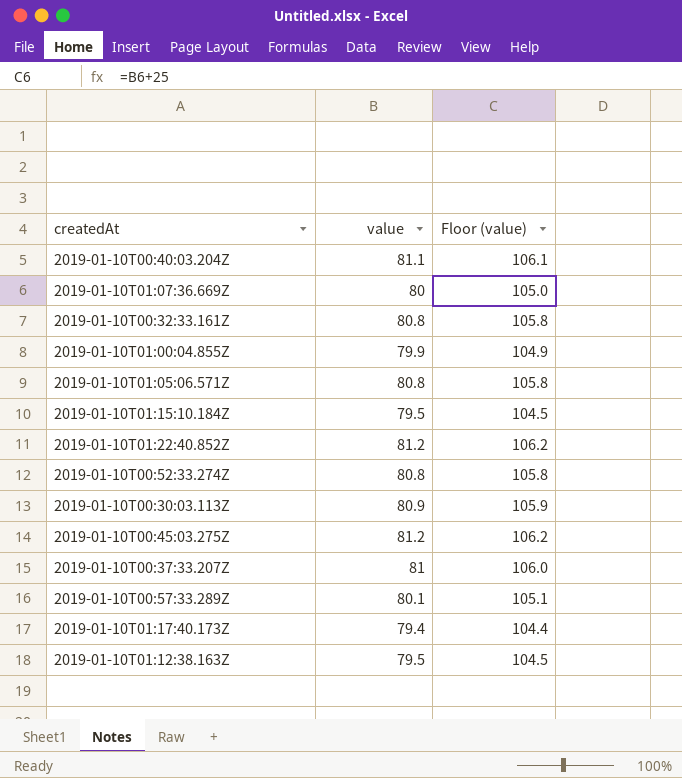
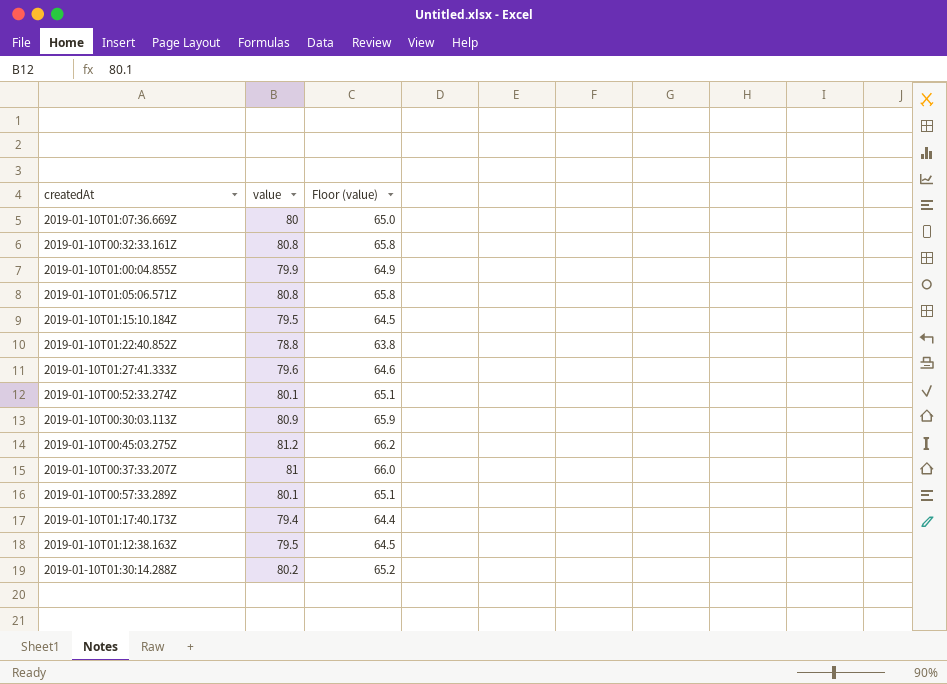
column Floor (value) | formula: [value] + 25 -> [value] - 15
row 2019-01-10T00:40:03.204Z: 81.1 | 106.1 -> none
2019-01-10T01:22:40.852Z | value: 81.2 -> 78.8
row 2019-01-10T01:27:41.333Z: none -> 79.6 | 64.6
2019-01-10T00:52:33.274Z | value: 80.8 -> 80.1
row 2019-01-10T01:30:14.288Z: none -> 80.2 | 65.2

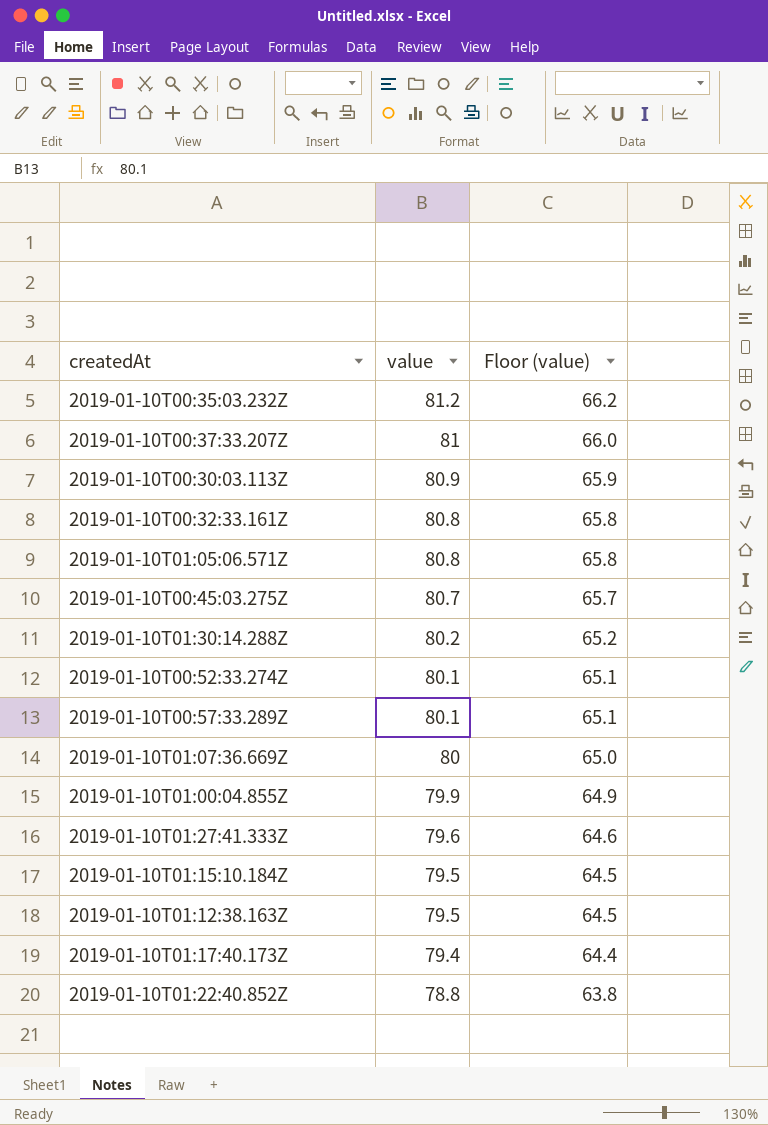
row order: none -> value descending
row 2019-01-10T00:35:03.232Z: none -> 81.2 | 66.2
2019-01-10T00:45:03.275Z | value: 81.2 -> 80.7
2019-01-10T00:45:03.275Z | Floor (value): 66.2 -> 65.7

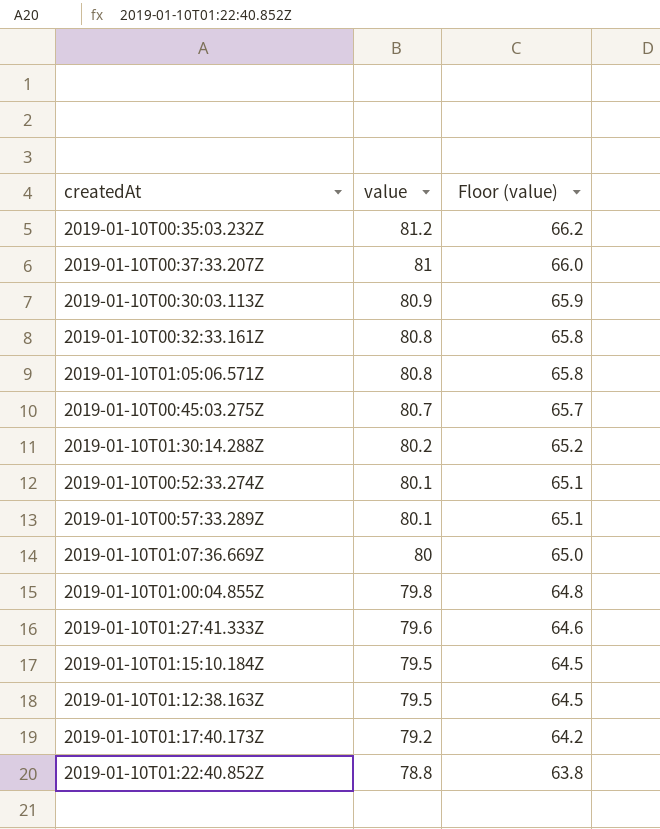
2019-01-10T01:00:04.855Z | value: 79.9 -> 79.8
2019-01-10T01:00:04.855Z | Floor (value): 64.9 -> 64.8
2019-01-10T01:17:40.173Z | value: 79.4 -> 79.2
2019-01-10T01:17:40.173Z | Floor (value): 64.4 -> 64.2

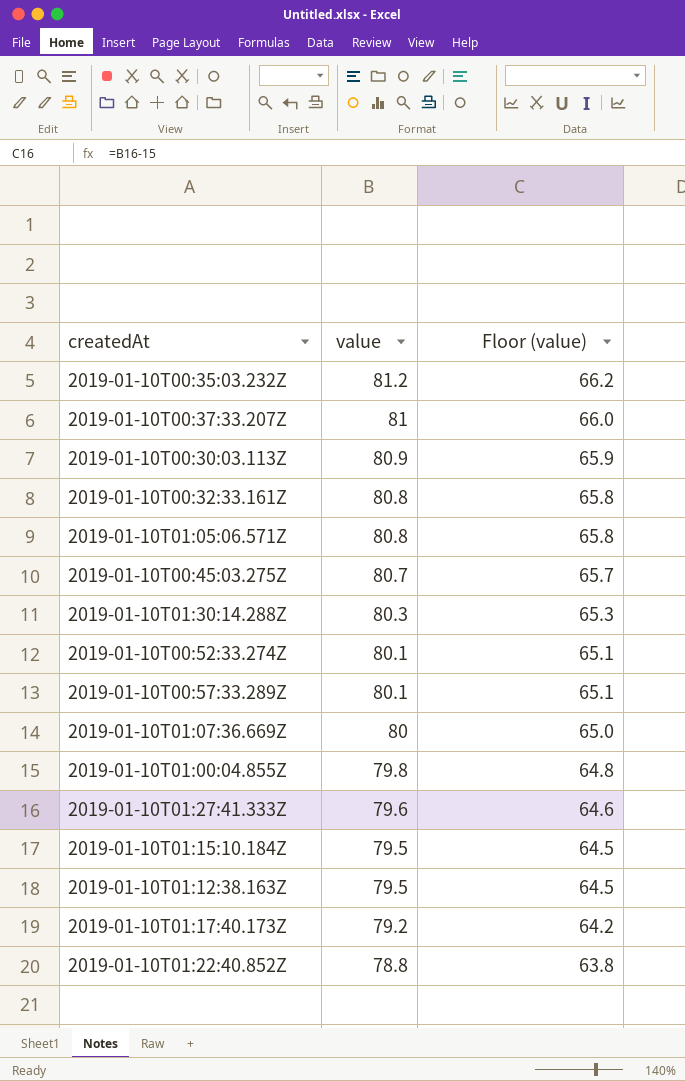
2019-01-10T01:30:14.288Z | value: 80.2 -> 80.3
2019-01-10T01:30:14.288Z | Floor (value): 65.2 -> 65.3

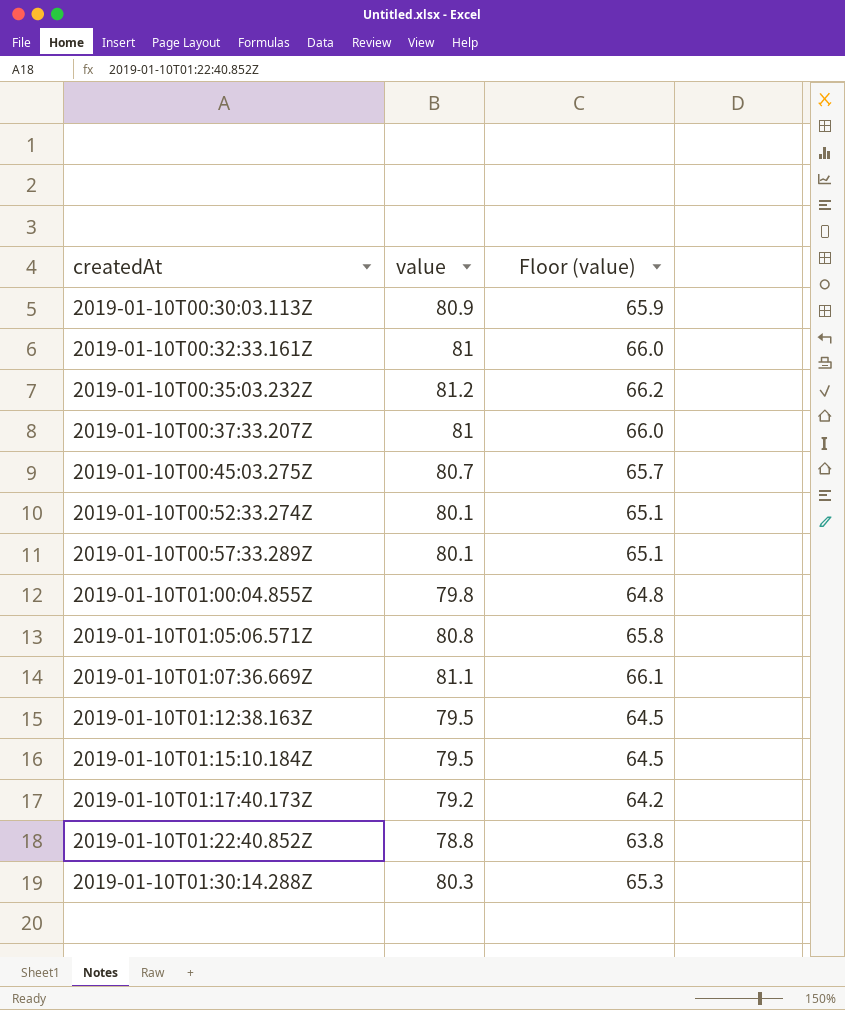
row order: value descending -> createdAt ascending
row 2019-01-10T01:27:41.333Z: 79.6 | 64.6 -> none
2019-01-10T00:32:33.161Z | value: 80.8 -> 81
2019-01-10T00:32:33.161Z | Floor (value): 65.8 -> 66.0
2019-01-10T01:07:36.669Z | value: 80 -> 81.1
2019-01-10T01:07:36.669Z | Floor (value): 65.0 -> 66.1

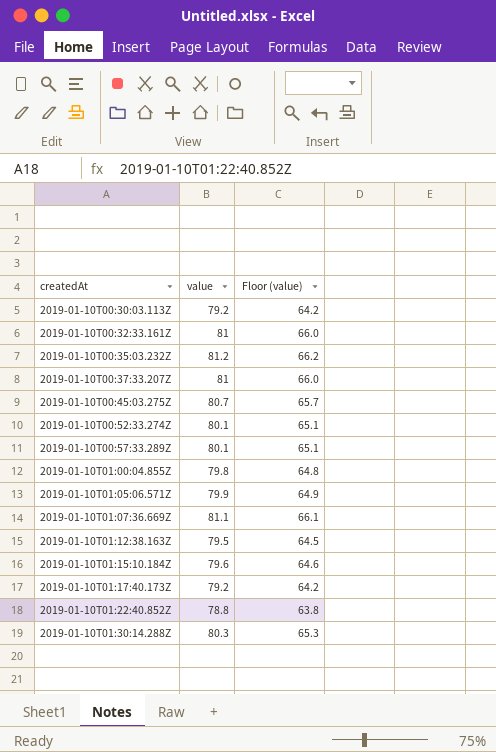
2019-01-10T00:30:03.113Z | value: 80.9 -> 79.2
2019-01-10T00:30:03.113Z | Floor (value): 65.9 -> 64.2
2019-01-10T01:05:06.571Z | value: 80.8 -> 79.9
2019-01-10T01:05:06.571Z | Floor (value): 65.8 -> 64.9
2019-01-10T01:15:10.184Z | value: 79.5 -> 79.6
2019-01-10T01:15:10.184Z | Floor (value): 64.5 -> 64.6

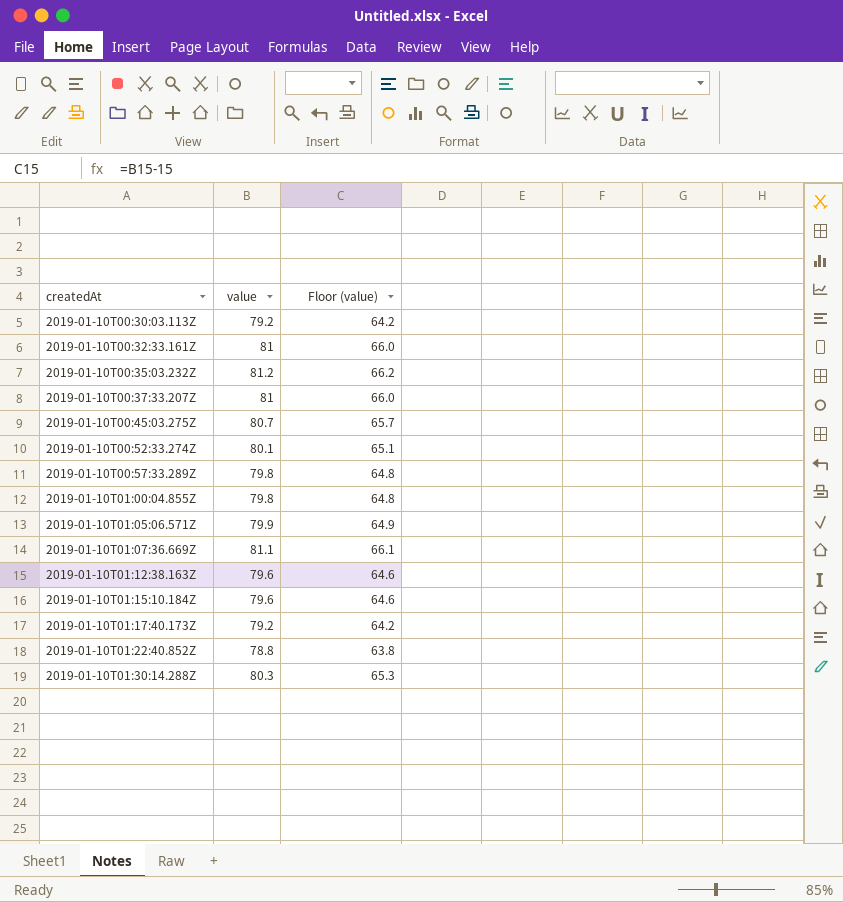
2019-01-10T00:57:33.289Z | value: 80.1 -> 79.8
2019-01-10T00:57:33.289Z | Floor (value): 65.1 -> 64.8
2019-01-10T01:12:38.163Z | value: 79.5 -> 79.6
2019-01-10T01:12:38.163Z | Floor (value): 64.5 -> 64.6

